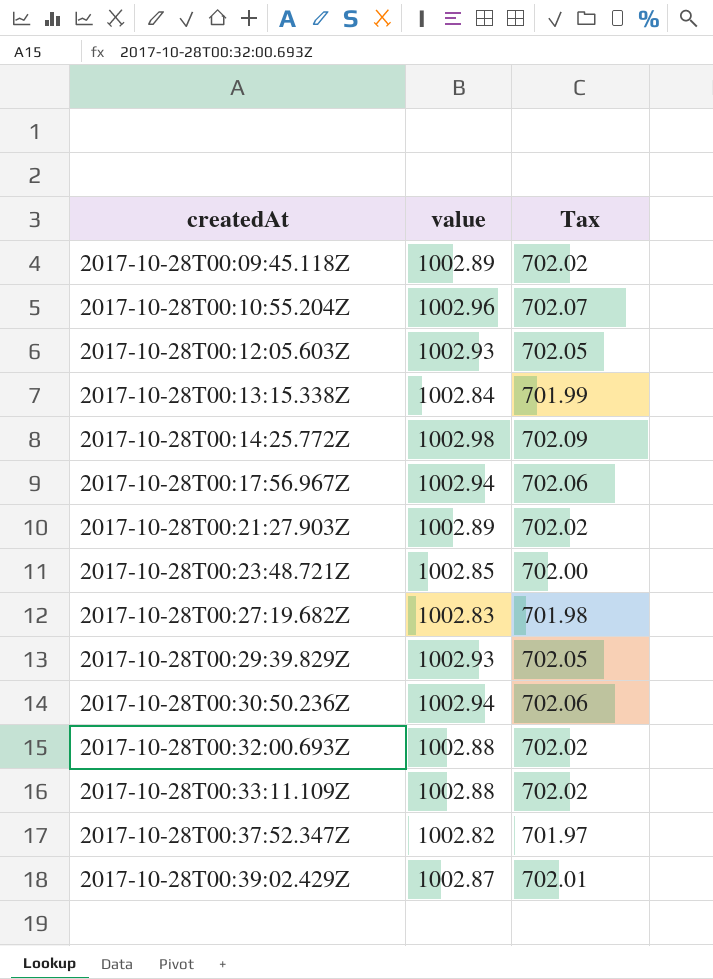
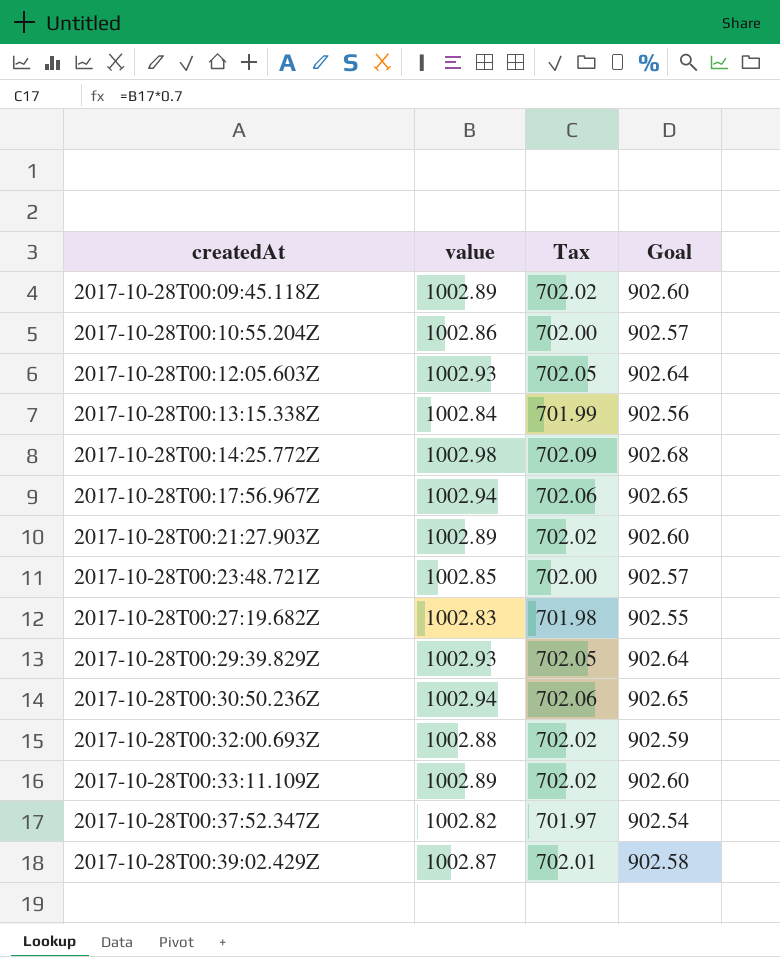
column Goal | formula: none -> [value] * 0.9
2017-10-28T00:10:55.204Z | value: 1002.96 -> 1002.86
2017-10-28T00:10:55.204Z | Tax: 702.07 -> 702.00
2017-10-28T00:33:11.109Z | value: 1002.88 -> 1002.89

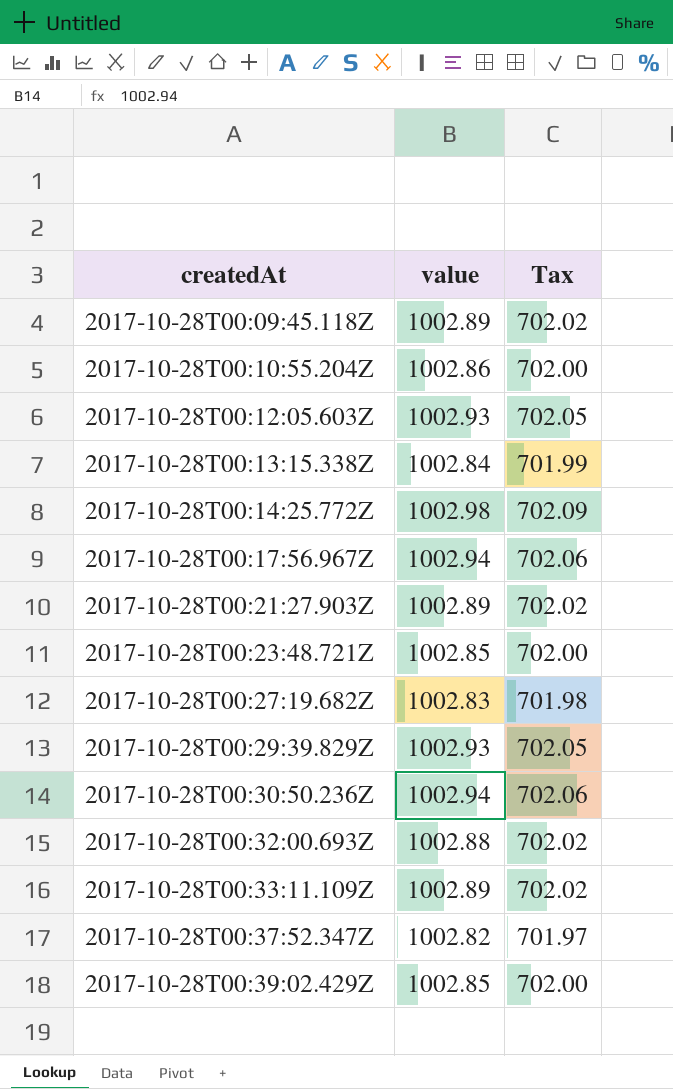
column Goal | formula: [value] * 0.9 -> none
2017-10-28T00:39:02.429Z | value: 1002.87 -> 1002.85
2017-10-28T00:39:02.429Z | Tax: 702.01 -> 702.00

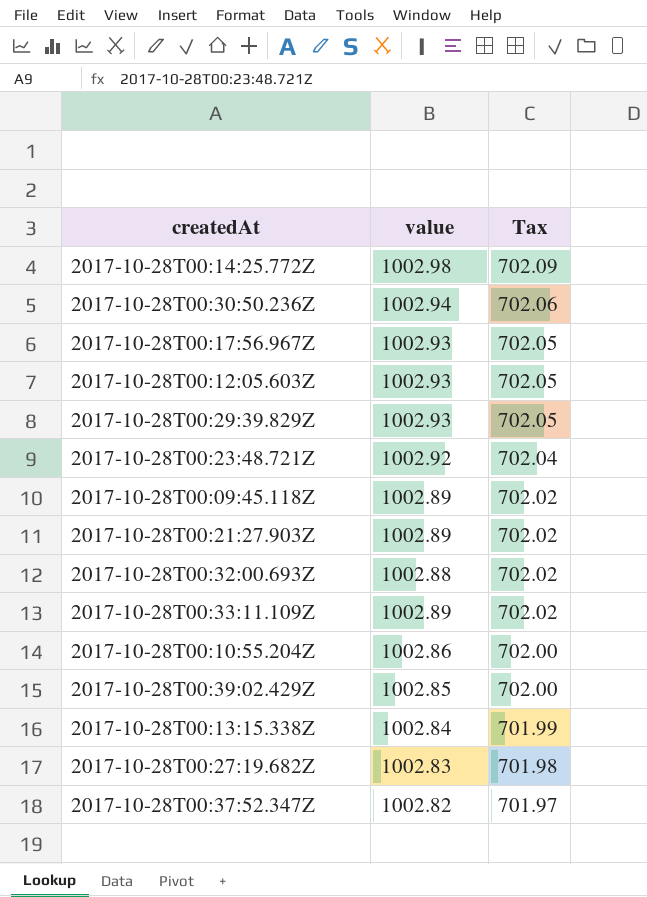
row order: createdAt ascending -> Tax descending
2017-10-28T00:17:56.967Z | value: 1002.94 -> 1002.93
2017-10-28T00:17:56.967Z | Tax: 702.06 -> 702.05
2017-10-28T00:23:48.721Z | value: 1002.85 -> 1002.92
2017-10-28T00:23:48.721Z | Tax: 702.00 -> 702.04

